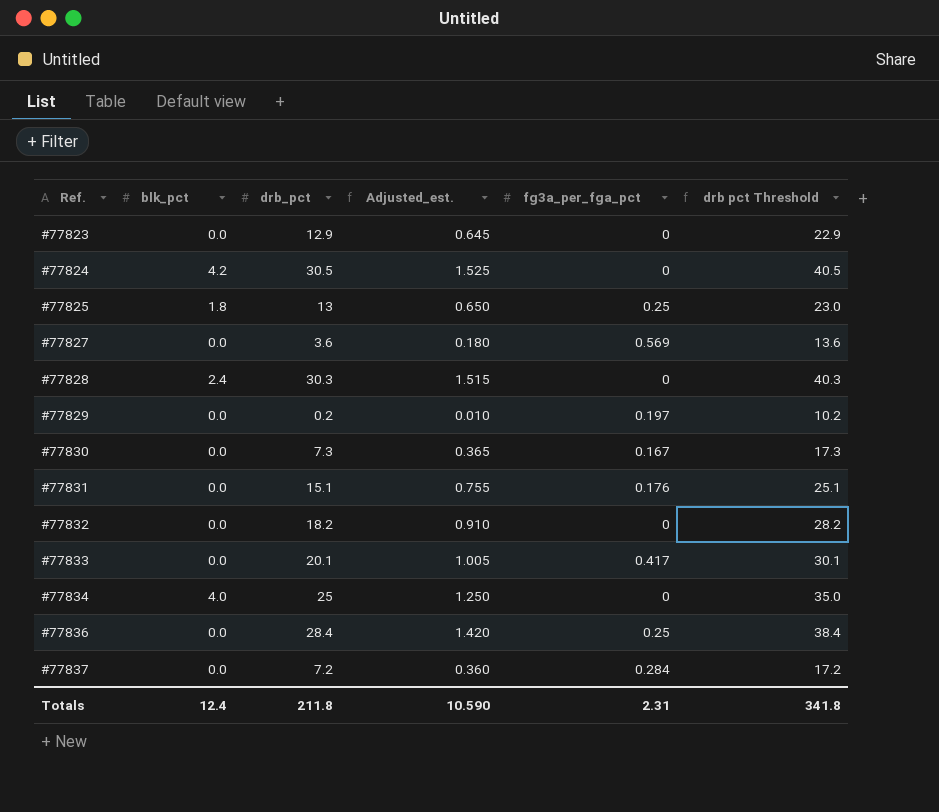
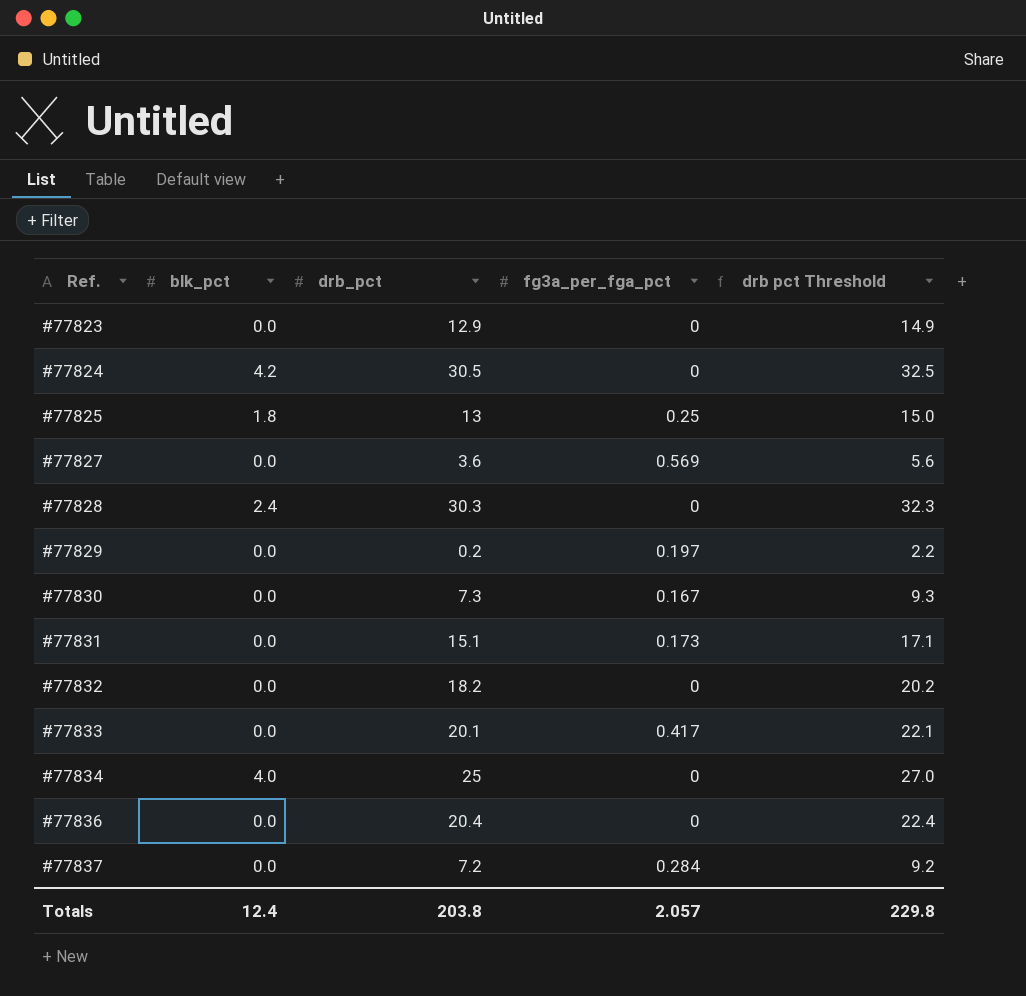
column Adjusted_est. | formula: [drb_pct] * 0.05 -> none
column drb pct Threshold | formula: [drb_pct] + 10 -> [drb_pct] + 2
#77831 | fg3a_per_fga_pct: 0.176 -> 0.173
#77836 | drb_pct: 28.4 -> 20.4
#77836 | fg3a_per_fga_pct: 0.25 -> 0
Totals | drb_pct: 211.8 -> 203.8
Totals | fg3a_per_fga_pct: 2.31 -> 2.057
Totals | drb pct Threshold: 341.8 -> 229.8

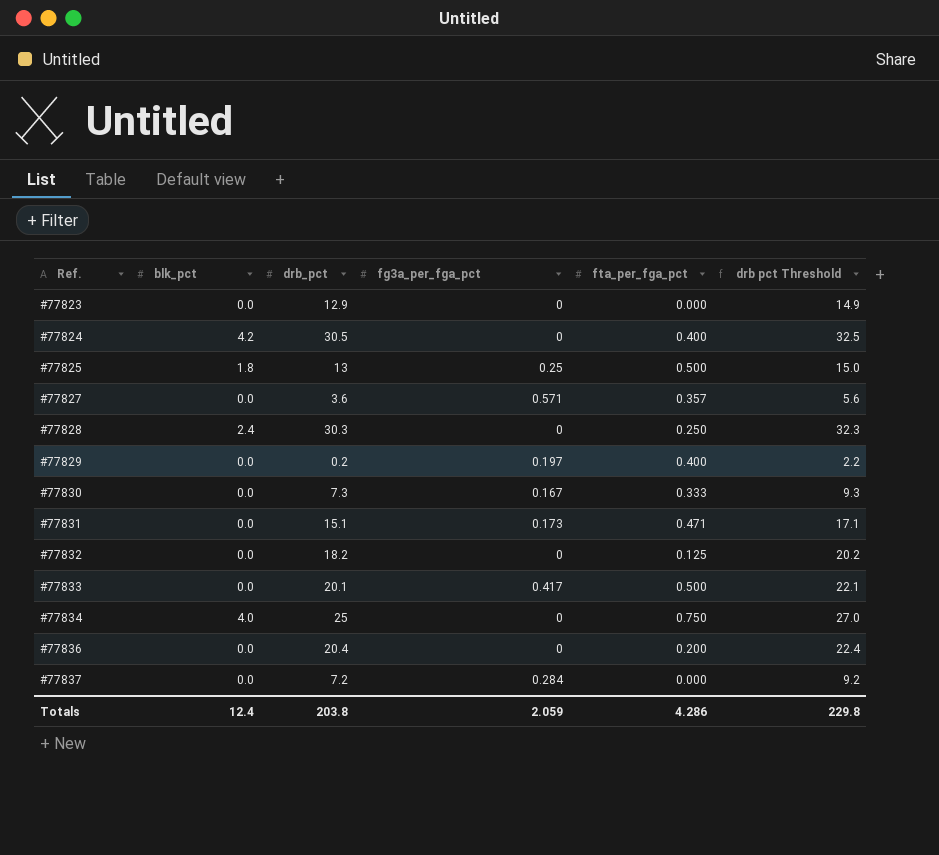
column fta_per_fga_pct | position: none -> 5
#77827 | fg3a_per_fga_pct: 0.569 -> 0.571
Totals | fg3a_per_fga_pct: 2.057 -> 2.059

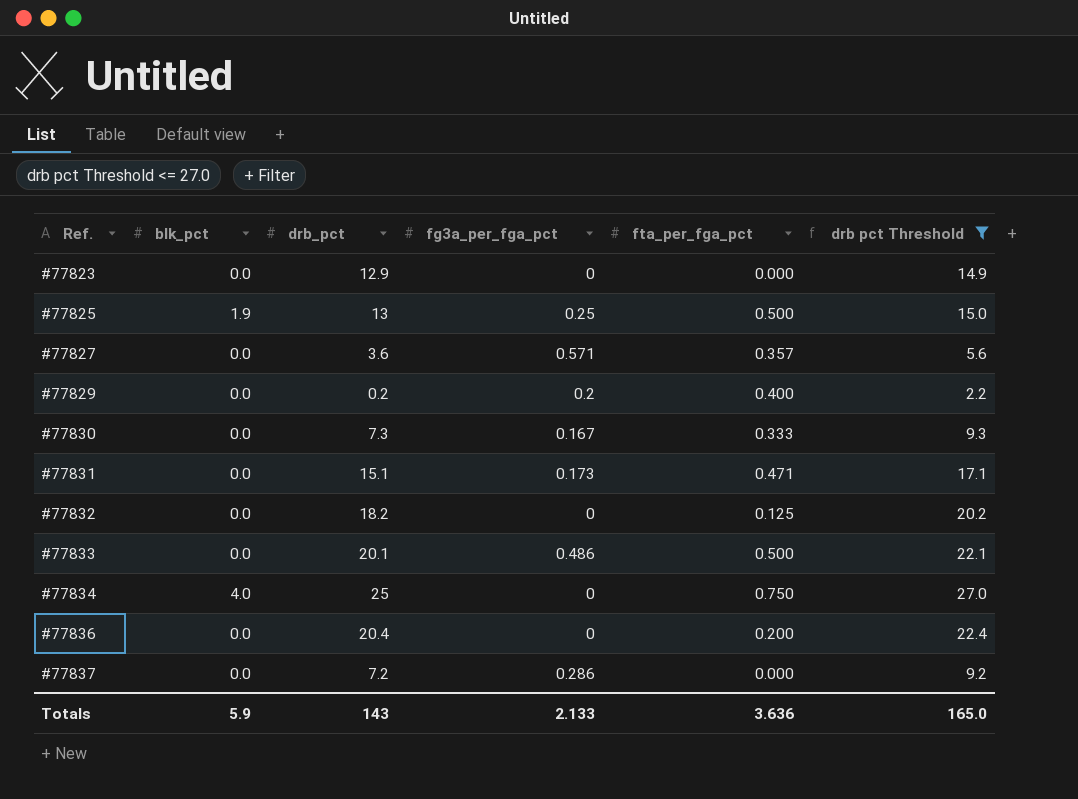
filter: none -> drb pct Threshold <= 27.0
#77825 | blk_pct: 1.8 -> 1.9
#77829 | fg3a_per_fga_pct: 0.197 -> 0.2
#77833 | fg3a_per_fga_pct: 0.417 -> 0.486
#77837 | fg3a_per_fga_pct: 0.284 -> 0.286
Totals | blk_pct: 12.4 -> 5.9
Totals | drb_pct: 203.8 -> 143
Totals | fg3a_per_fga_pct: 2.059 -> 2.133
Totals | fta_per_fga_pct: 4.286 -> 3.636
Totals | drb pct Threshold: 229.8 -> 165.0

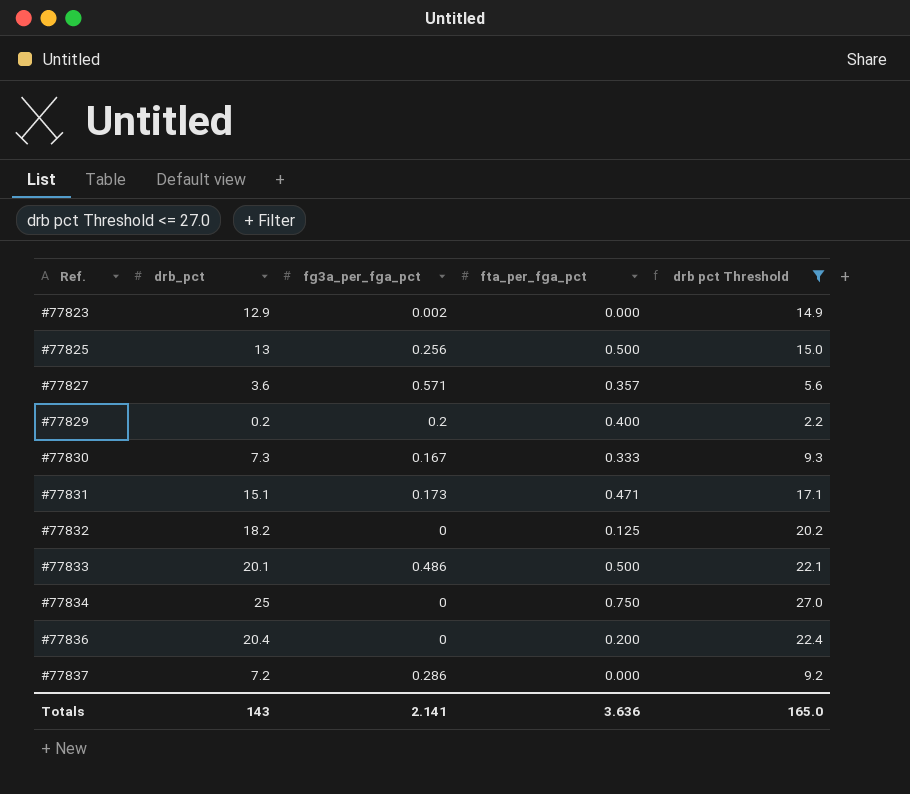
column blk_pct | position: 2 -> none
#77823 | fg3a_per_fga_pct: 0 -> 0.002
#77825 | fg3a_per_fga_pct: 0.25 -> 0.256
Totals | fg3a_per_fga_pct: 2.133 -> 2.141

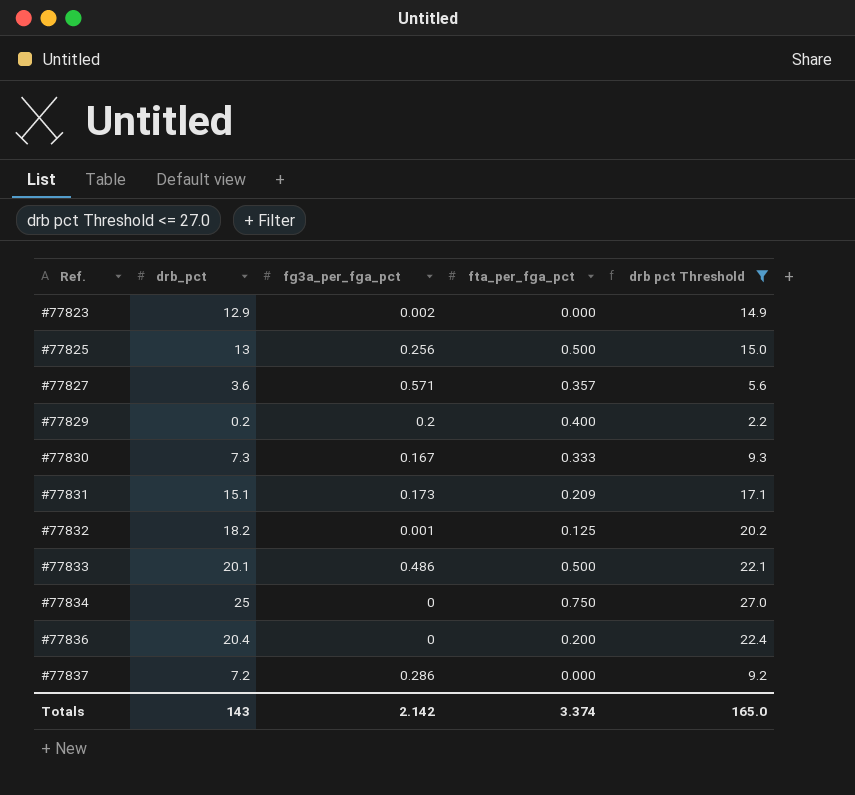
#77831 | fta_per_fga_pct: 0.471 -> 0.209
#77832 | fg3a_per_fga_pct: 0 -> 0.001
Totals | fg3a_per_fga_pct: 2.141 -> 2.142
Totals | fta_per_fga_pct: 3.636 -> 3.374

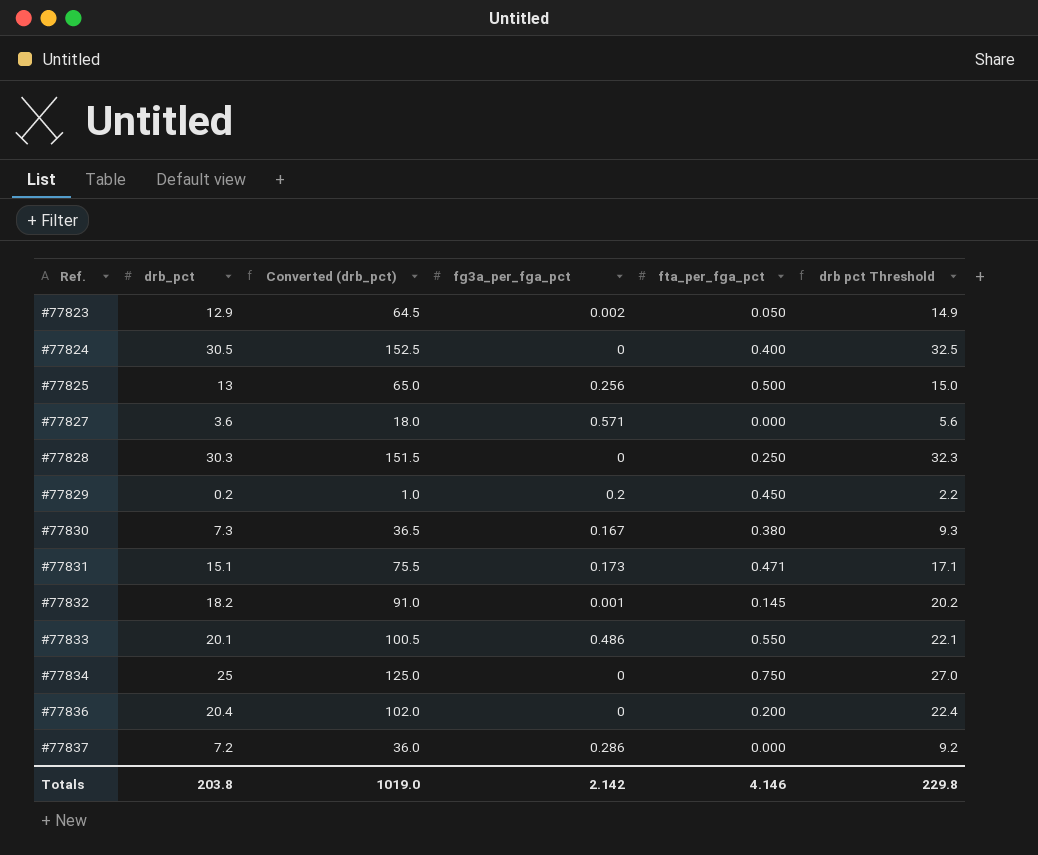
filter: drb pct Threshold <= 27.0 -> none
column Converted (drb_pct) | formula: none -> [drb_pct] * 5
#77823 | fta_per_fga_pct: 0.000 -> 0.050
#77827 | fta_per_fga_pct: 0.357 -> 0.000
#77829 | fta_per_fga_pct: 0.400 -> 0.450
#77830 | fta_per_fga_pct: 0.333 -> 0.380
#77831 | fta_per_fga_pct: 0.209 -> 0.471
#77832 | fta_per_fga_pct: 0.125 -> 0.145
#77833 | fta_per_fga_pct: 0.500 -> 0.550
Totals | drb_pct: 143 -> 203.8
Totals | fta_per_fga_pct: 3.374 -> 4.146
Totals | drb pct Threshold: 165.0 -> 229.8

